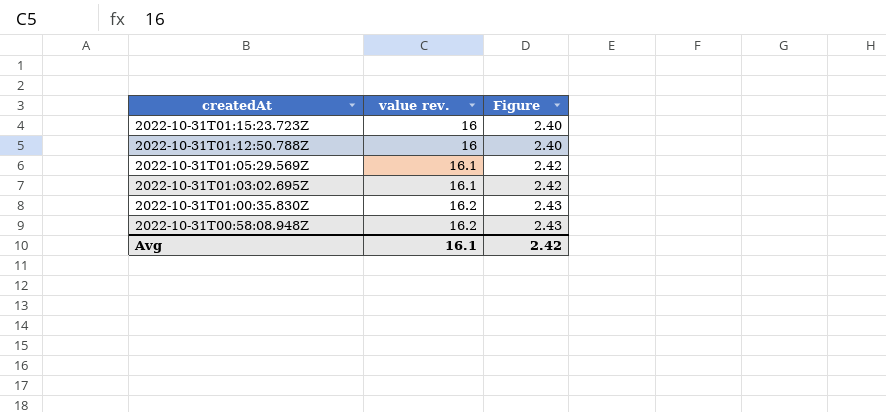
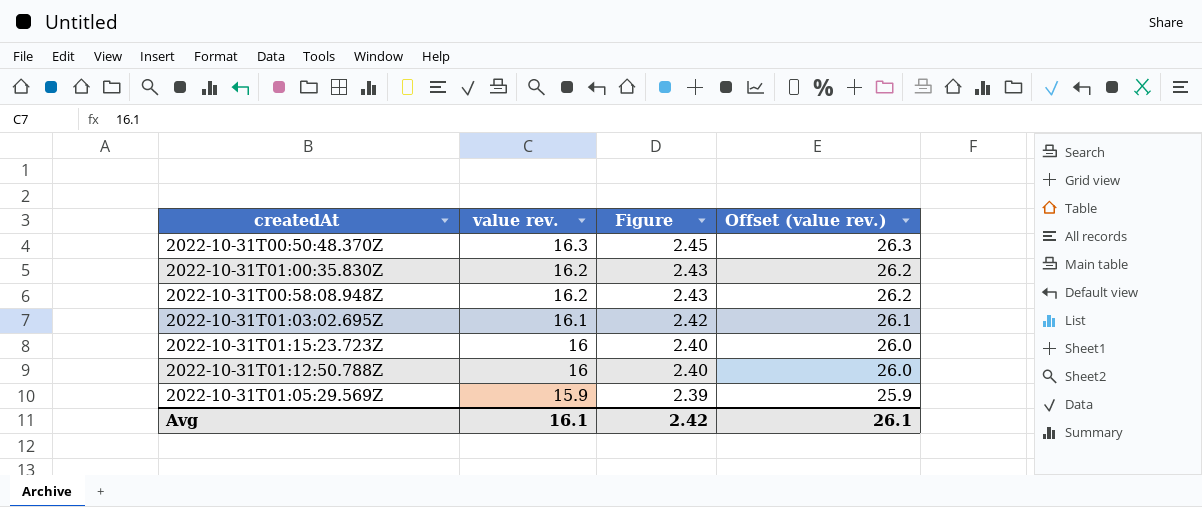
row order: createdAt descending -> value rev. descending
column Offset (value rev.) | formula: none -> [value rev.] + 10
row 2022-10-31T00:50:48.370Z: none -> 16.3 | 2.45 | 26.3
2022-10-31T01:05:29.569Z | value rev.: 16.1 -> 15.9
2022-10-31T01:05:29.569Z | Figure: 2.42 -> 2.39

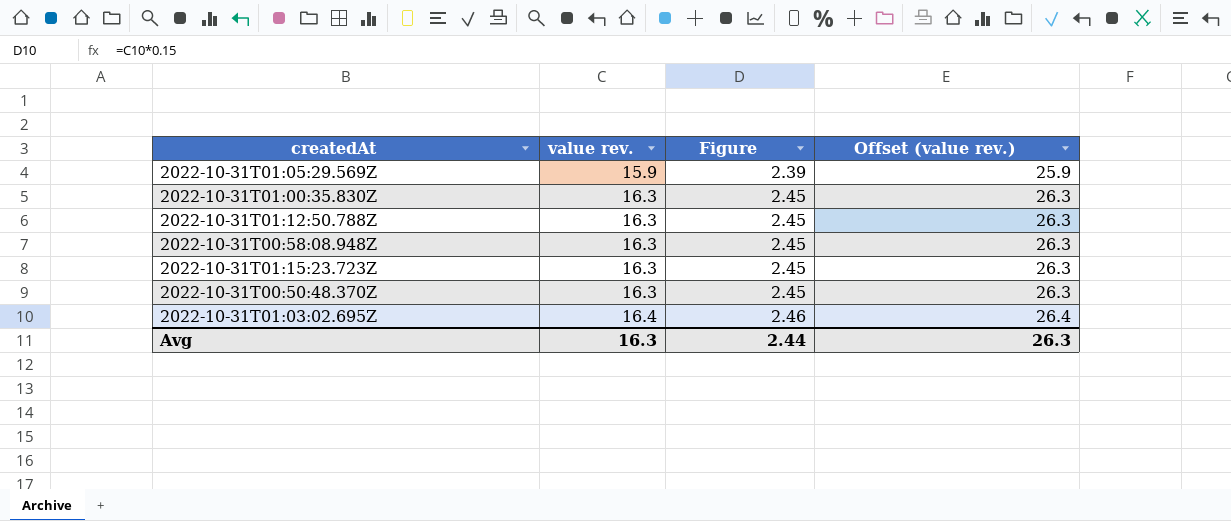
row order: value rev. descending -> value rev. ascending
2022-10-31T01:00:35.830Z | value rev.: 16.2 -> 16.3
2022-10-31T01:00:35.830Z | Figure: 2.43 -> 2.45
2022-10-31T01:00:35.830Z | Offset (value rev.): 26.2 -> 26.3
2022-10-31T01:12:50.788Z | value rev.: 16 -> 16.3
2022-10-31T01:12:50.788Z | Figure: 2.40 -> 2.45
2022-10-31T01:12:50.788Z | Offset (value rev.): 26.0 -> 26.3
2022-10-31T00:58:08.948Z | value rev.: 16.2 -> 16.3
2022-10-31T00:58:08.948Z | Figure: 2.43 -> 2.45
2022-10-31T00:58:08.948Z | Offset (value rev.): 26.2 -> 26.3
2022-10-31T01:15:23.723Z | value rev.: 16 -> 16.3
2022-10-31T01:15:23.723Z | Figure: 2.40 -> 2.45
2022-10-31T01:15:23.723Z | Offset (value rev.): 26.0 -> 26.3
2022-10-31T01:03:02.695Z | value rev.: 16.1 -> 16.4
2022-10-31T01:03:02.695Z | Figure: 2.42 -> 2.46
2022-10-31T01:03:02.695Z | Offset (value rev.): 26.1 -> 26.4
Avg | value rev.: 16.1 -> 16.3
Avg | Figure: 2.42 -> 2.44
Avg | Offset (value rev.): 26.1 -> 26.3

